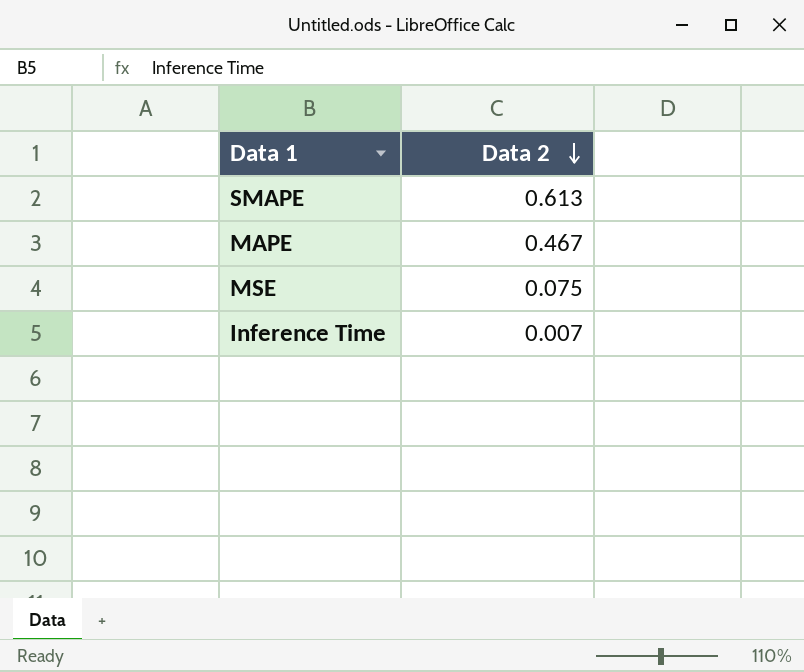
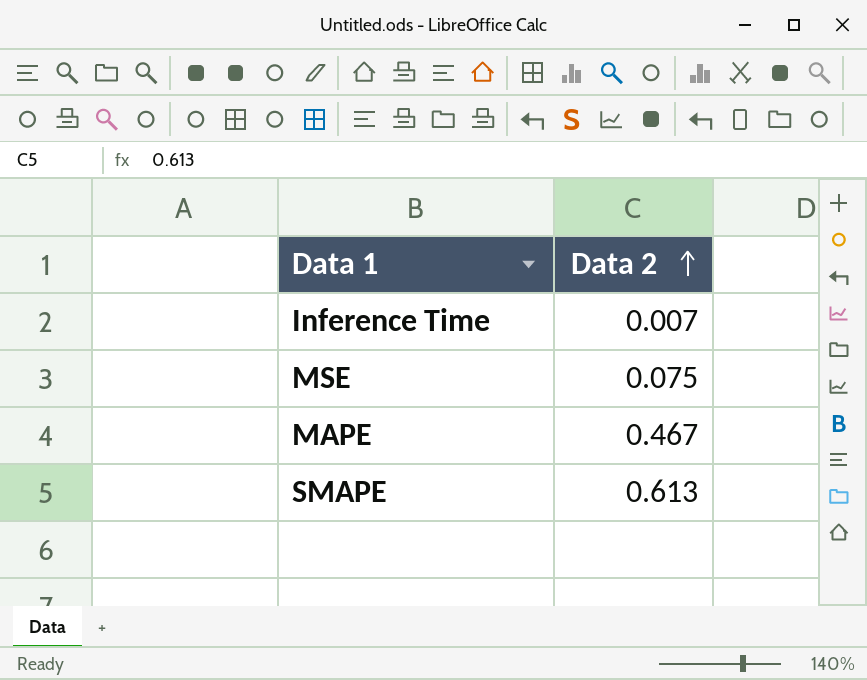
row order: Data 2 descending -> Data 2 ascending

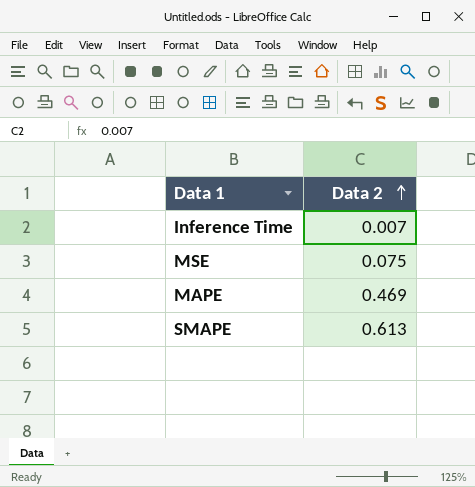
MAPE | Data 2: 0.467 -> 0.469

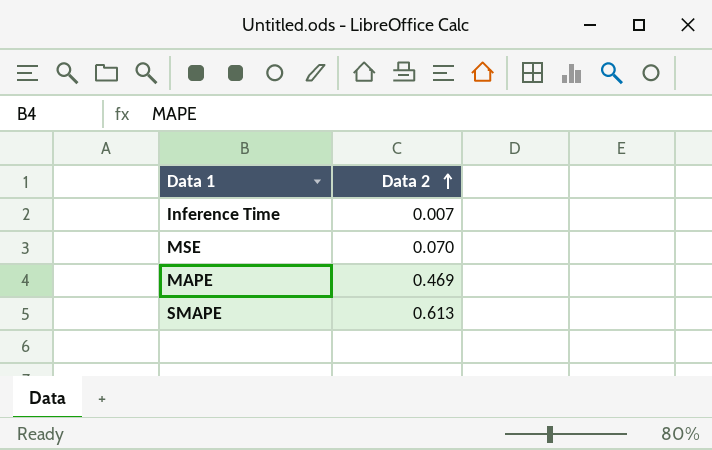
MSE | Data 2: 0.075 -> 0.070

